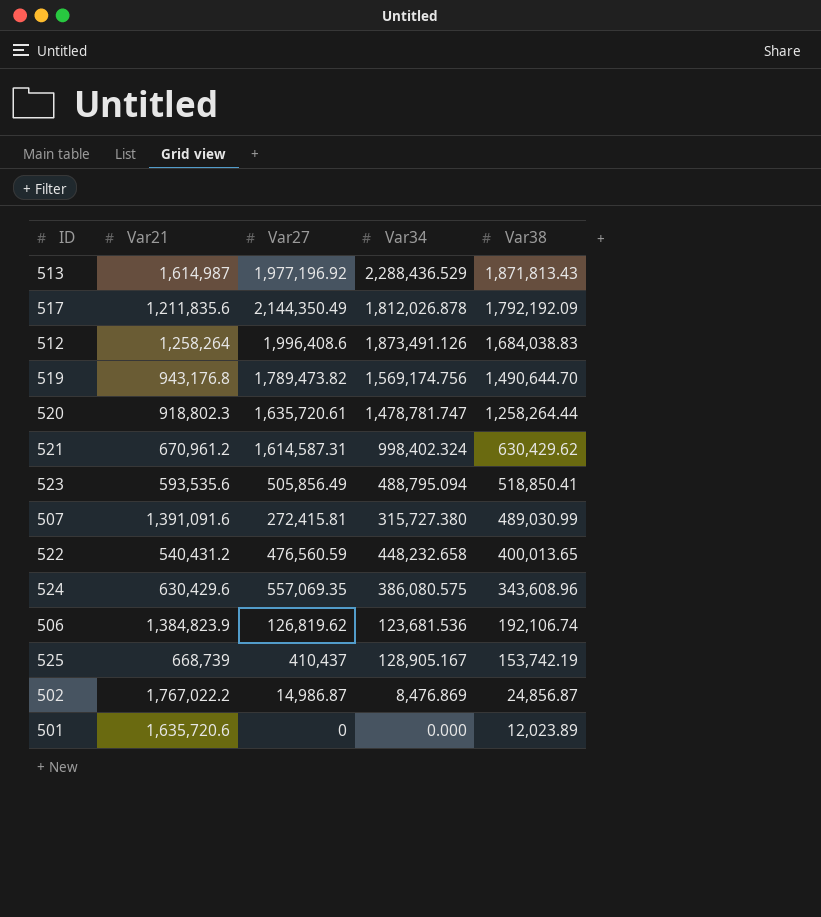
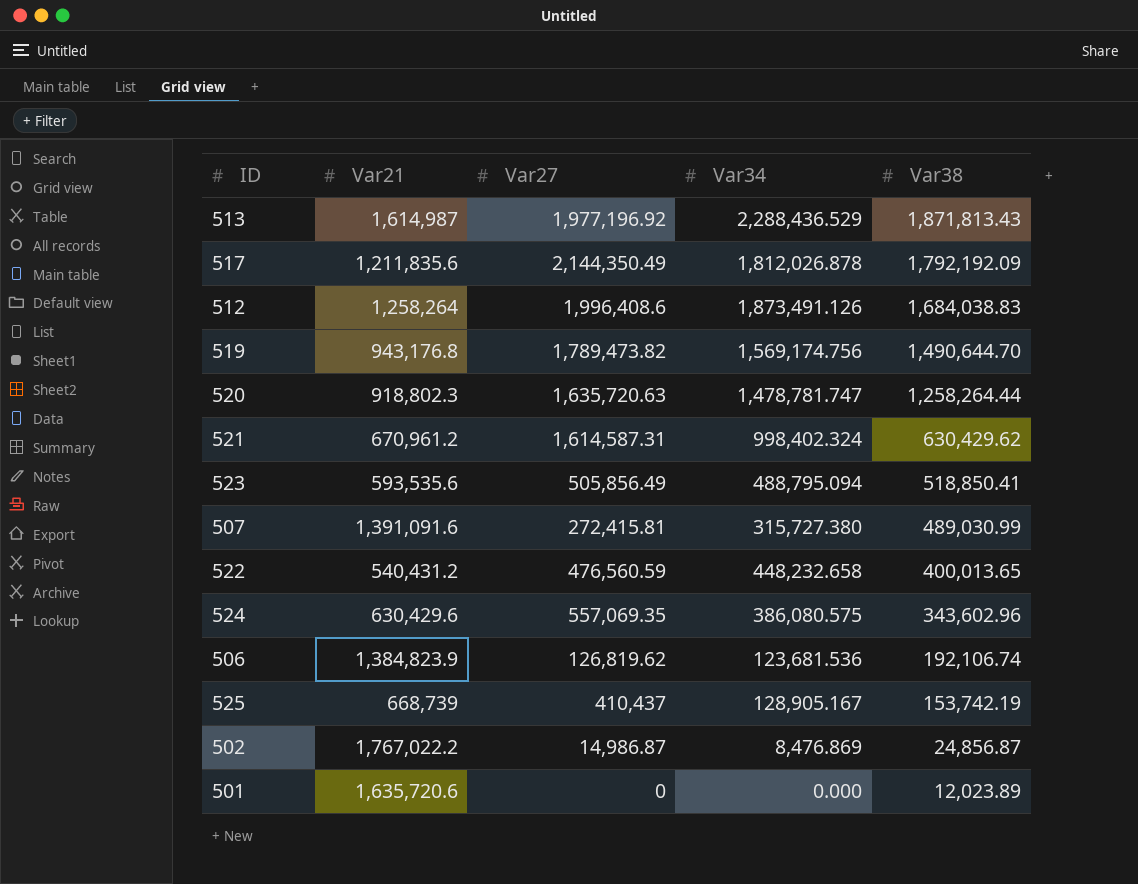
520 | Var27: 1,635,720.61 -> 1,635,720.63
524 | Var38: 343,608.96 -> 343,602.96

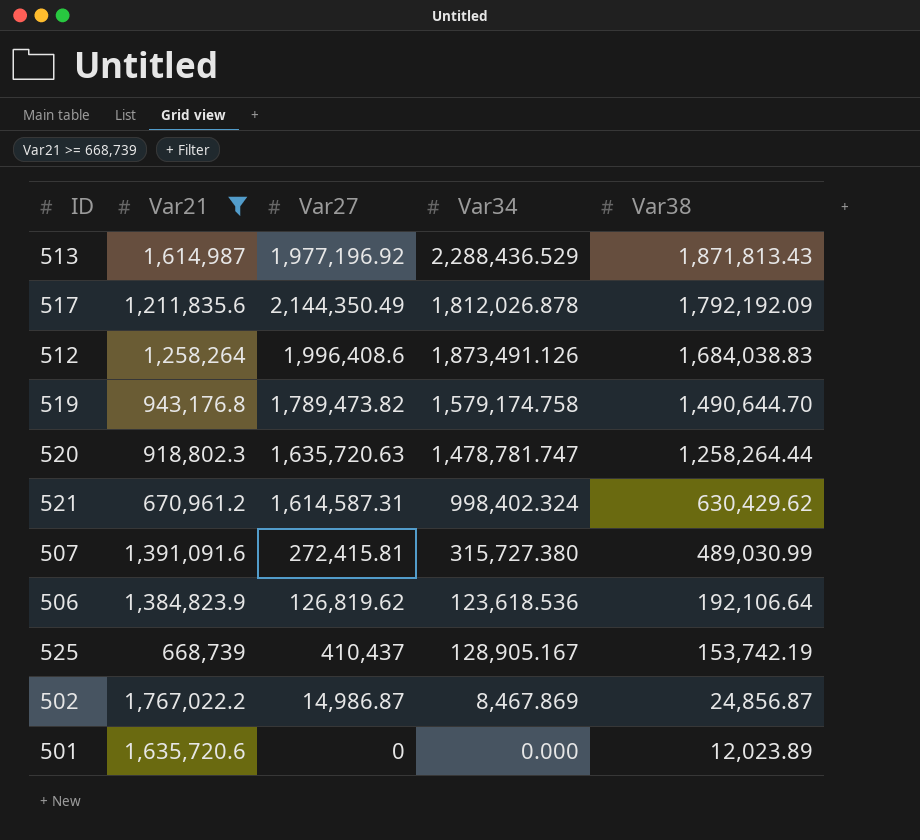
filter: none -> Var21 >= 668,739
519 | Var34: 1,569,174.756 -> 1,579,174.758
506 | Var34: 123,681.536 -> 123,618.536
506 | Var38: 192,106.74 -> 192,106.64
502 | Var34: 8,476.869 -> 8,467.869

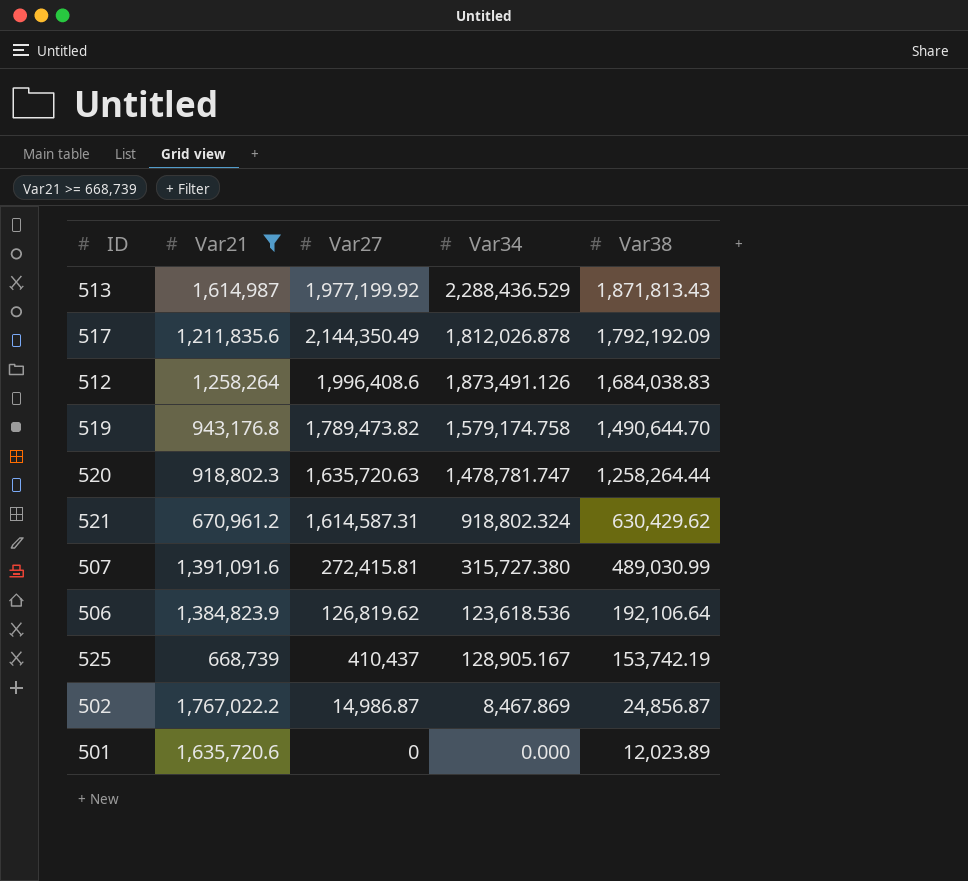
513 | Var27: 1,977,196.92 -> 1,977,199.92
521 | Var34: 998,402.324 -> 918,802.324

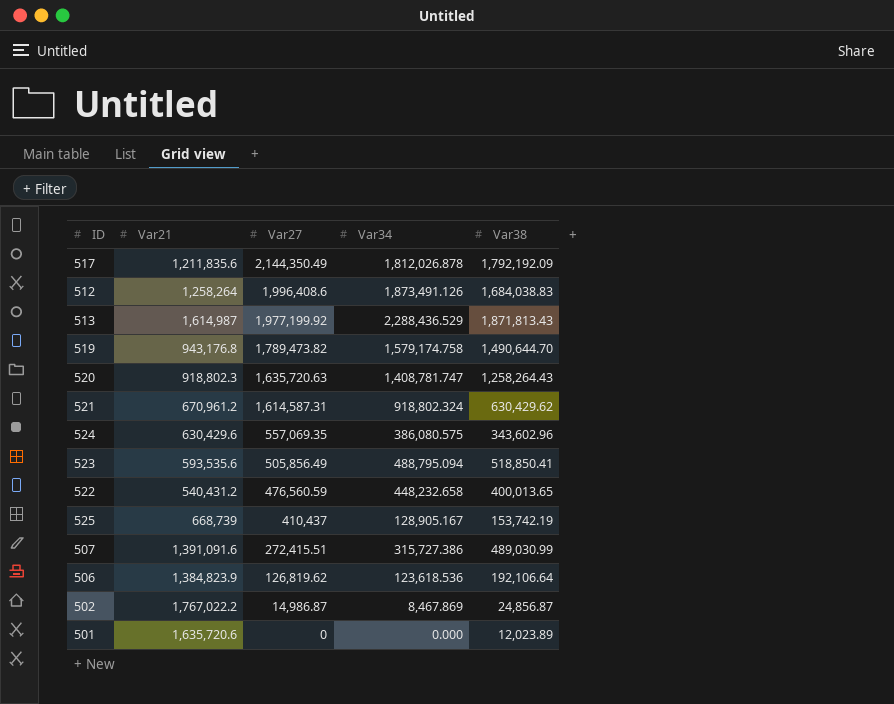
filter: Var21 >= 668,739 -> none
row order: Var38 descending -> Var27 descending
520 | Var34: 1,478,781.747 -> 1,408,781.747
520 | Var38: 1,258,264.44 -> 1,258,264.43
507 | Var27: 272,415.81 -> 272,415.51
507 | Var34: 315,727.380 -> 315,727.386

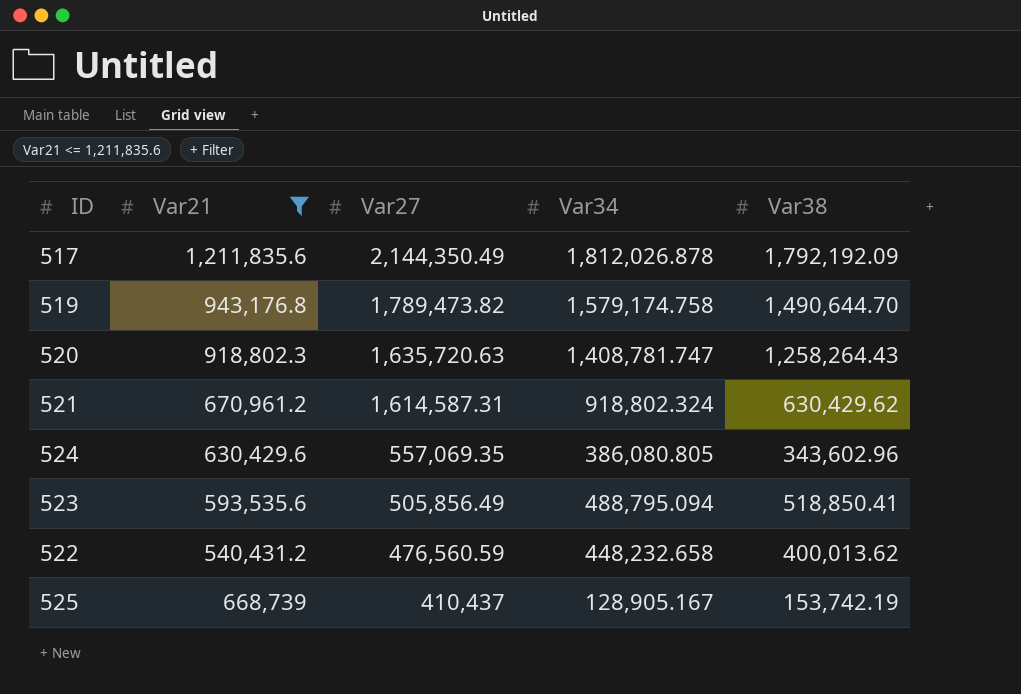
filter: none -> Var21 <= 1,211,835.6
524 | Var34: 386,080.575 -> 386,080.805
522 | Var38: 400,013.65 -> 400,013.62

